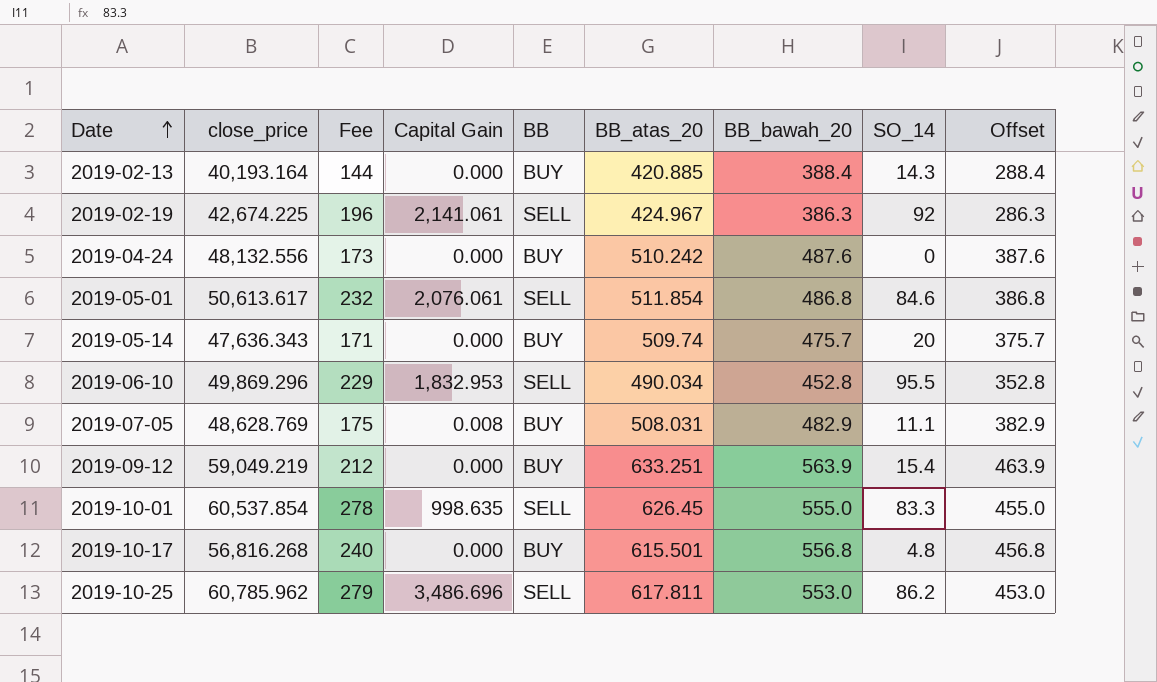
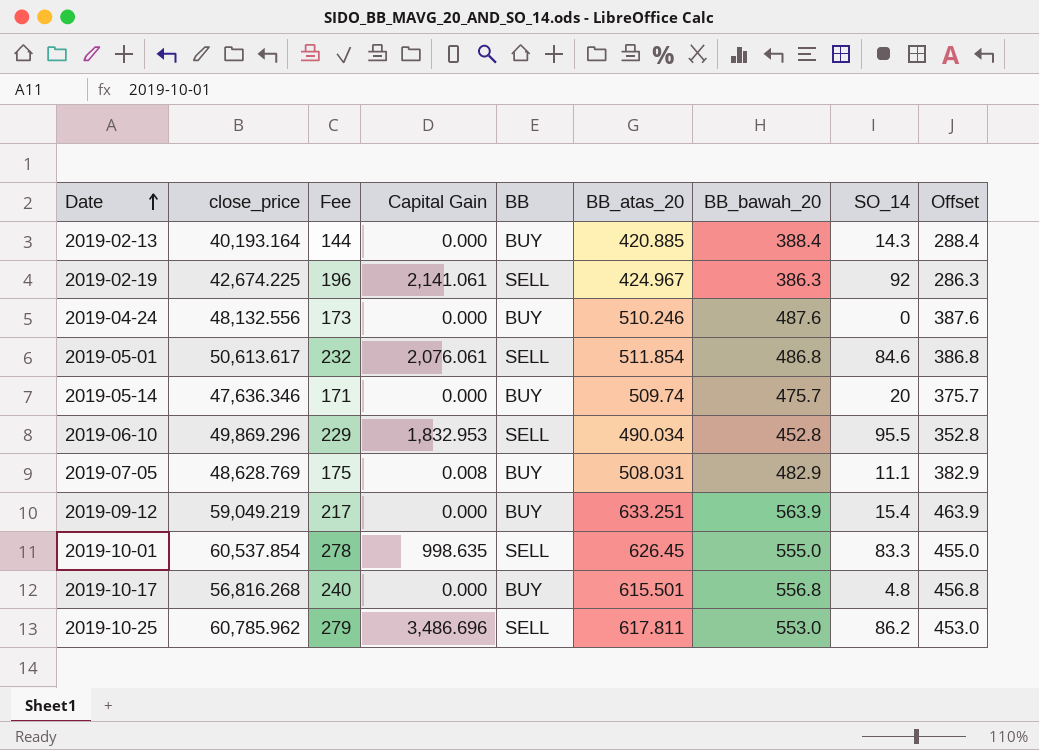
2019-04-24 | BB_atas_20: 510.242 -> 510.246
2019-05-14 | close_price: 47,636.343 -> 47,636.346
2019-09-12 | Fee: 212 -> 217

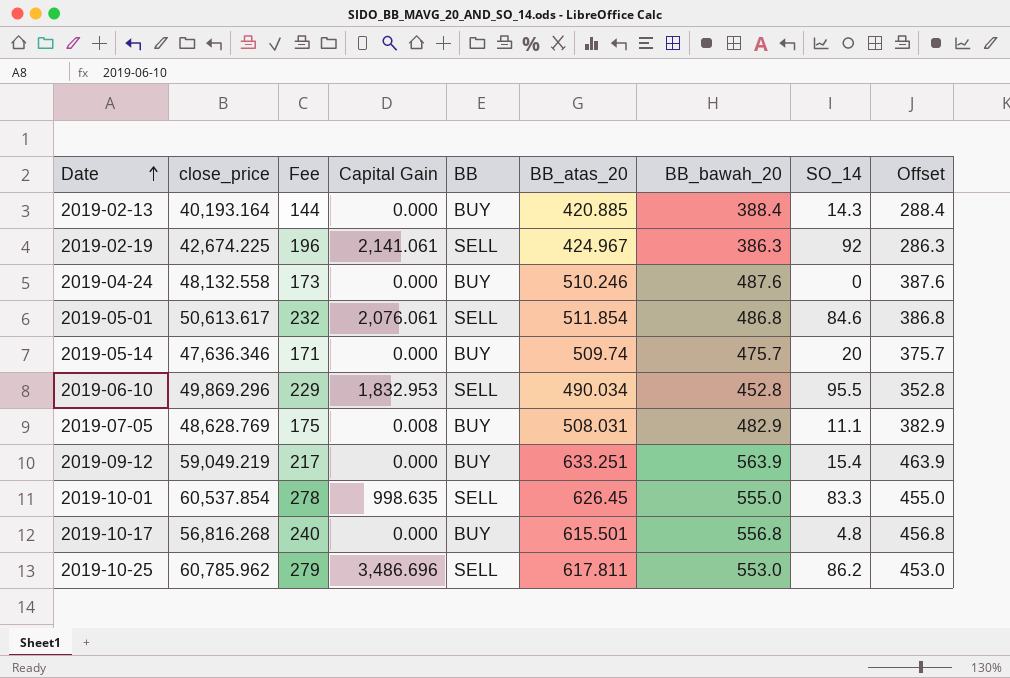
2019-04-24 | close_price: 48,132.556 -> 48,132.558

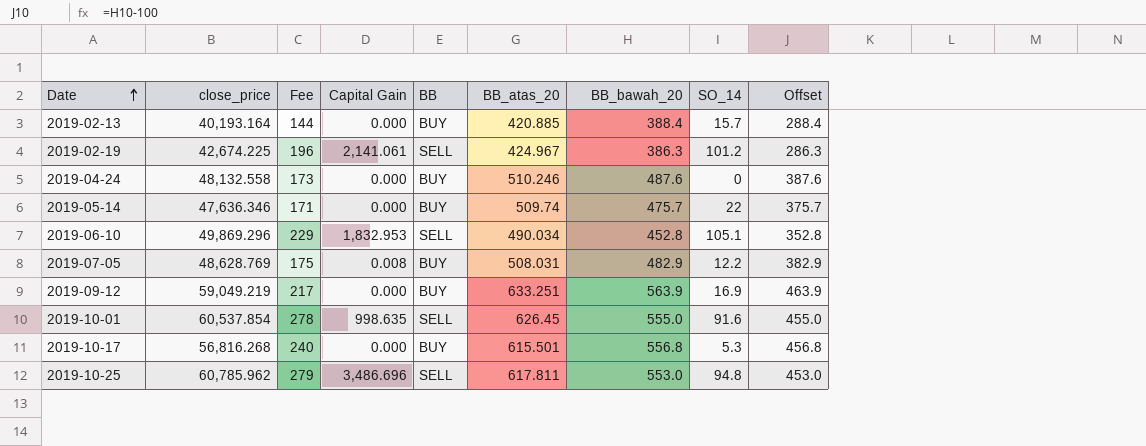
row 2019-05-01: 50,613.617 | 232 | 2,076.061 | SELL | 511.854 | 486.8 | 84.6 | 386.8 -> none
2019-02-13 | SO_14: 14.3 -> 15.7
2019-02-19 | SO_14: 92 -> 101.2
2019-05-14 | SO_14: 20 -> 22
2019-06-10 | SO_14: 95.5 -> 105.1
2019-07-05 | SO_14: 11.1 -> 12.2
2019-09-12 | SO_14: 15.4 -> 16.9
2019-10-01 | SO_14: 83.3 -> 91.6
2019-10-17 | SO_14: 4.8 -> 5.3
2019-10-25 | SO_14: 86.2 -> 94.8

